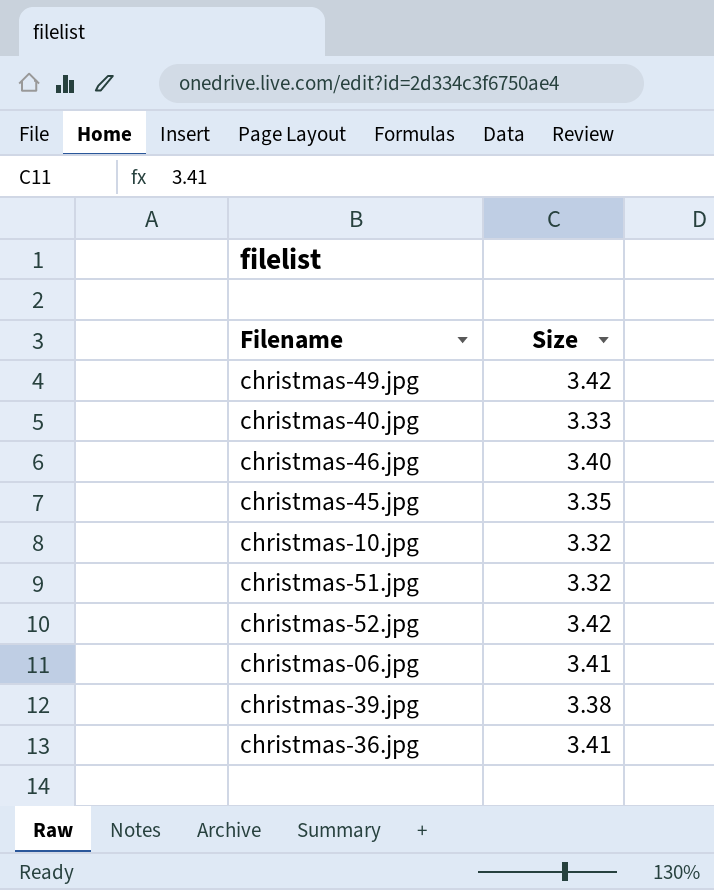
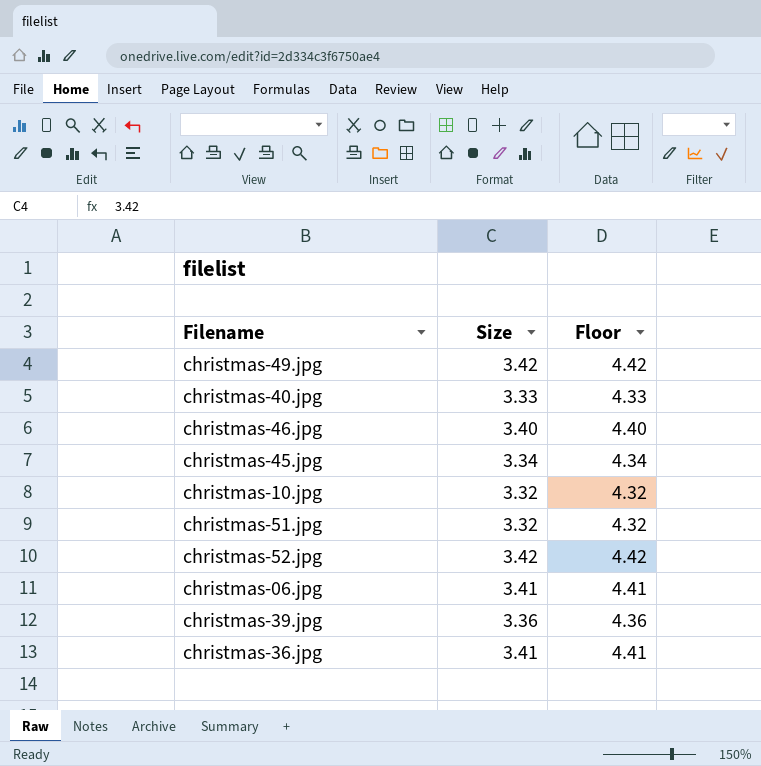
column Floor | formula: none -> [Size] + 1
christmas-45.jpg | Size: 3.35 -> 3.34
christmas-39.jpg | Size: 3.38 -> 3.36

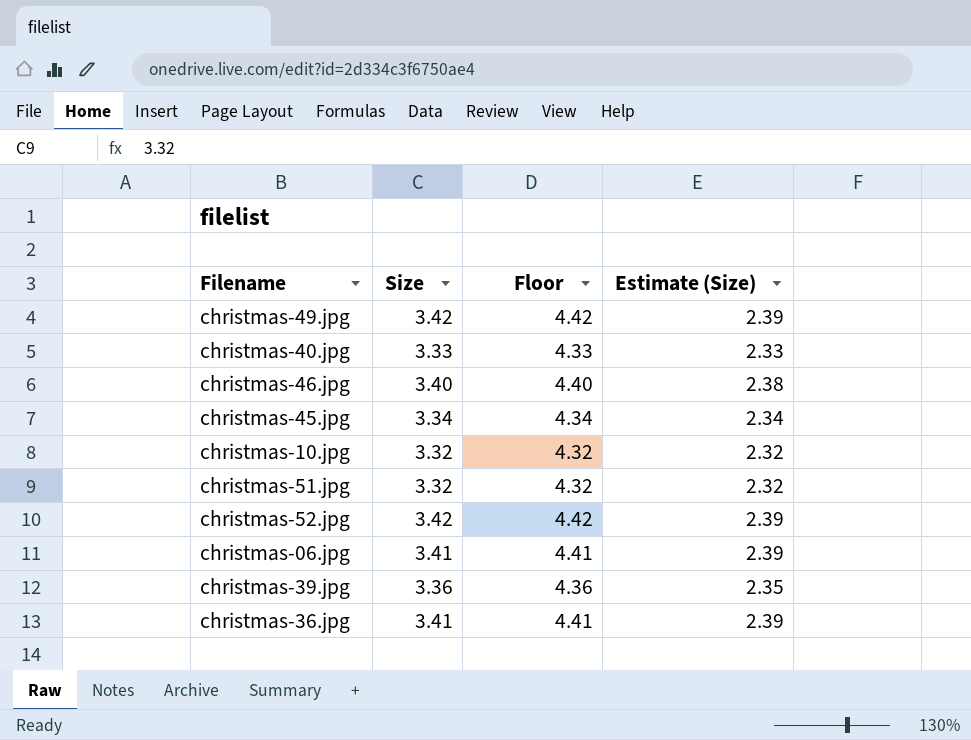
column Estimate (Size) | formula: none -> [Size] * 0.7

